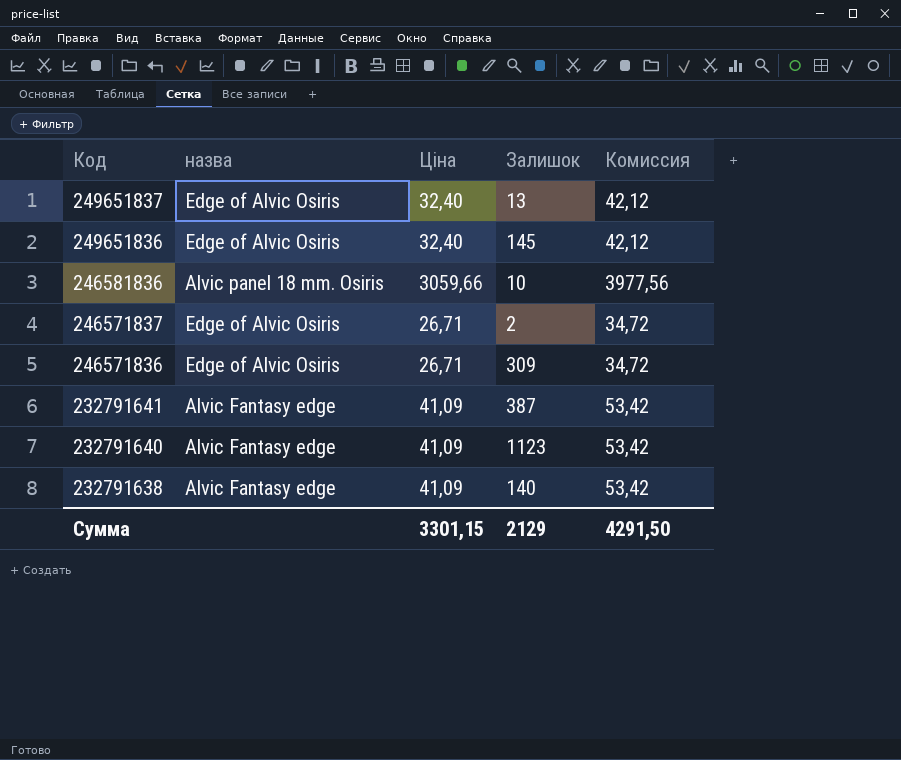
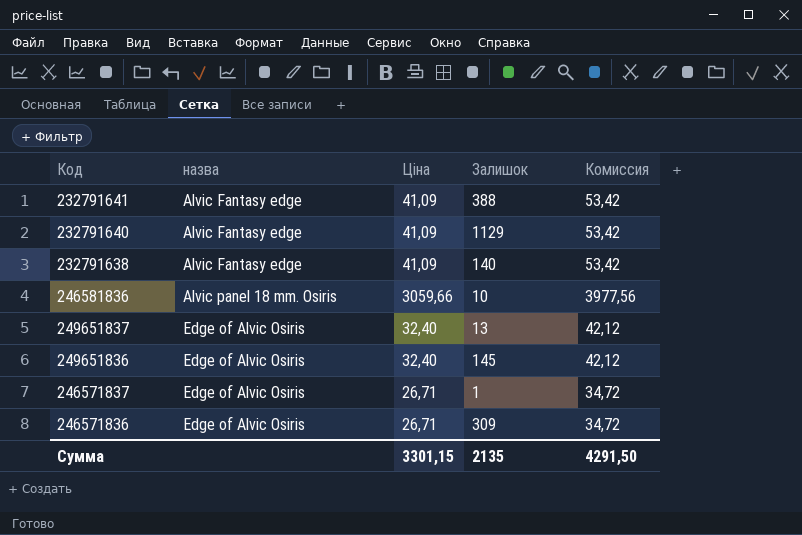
row order: Код descending -> назва ascending
232791641 | Залишок: 387 -> 388
232791640 | Залишок: 1123 -> 1129
246571837 | Залишок: 2 -> 1
Сумма | Залишок: 2129 -> 2135

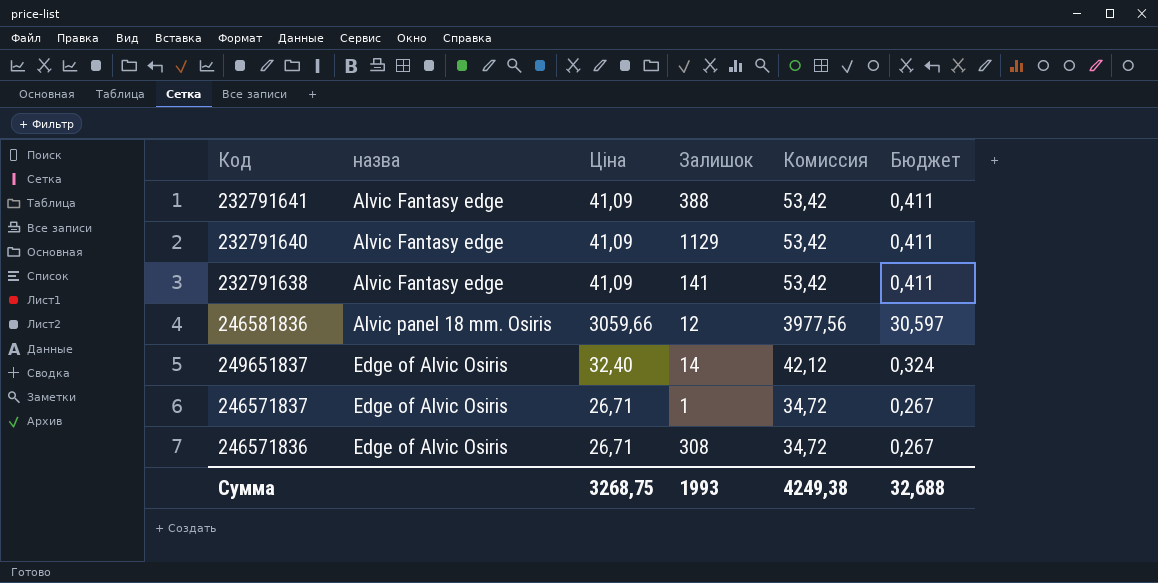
column Бюджет | formula: none -> [Ціна] * 0,01
row 249651836: Edge of Alvic Osiris | 32,40 | 145 | 42,12 -> none
232791638 | Залишок: 140 -> 141
246581836 | Залишок: 10 -> 12
249651837 | Залишок: 13 -> 14
246571836 | Залишок: 309 -> 308
Сумма | Ціна: 3301,15 -> 3268,75
Сумма | Залишок: 2135 -> 1993
Сумма | Комиссия: 4291,50 -> 4249,38

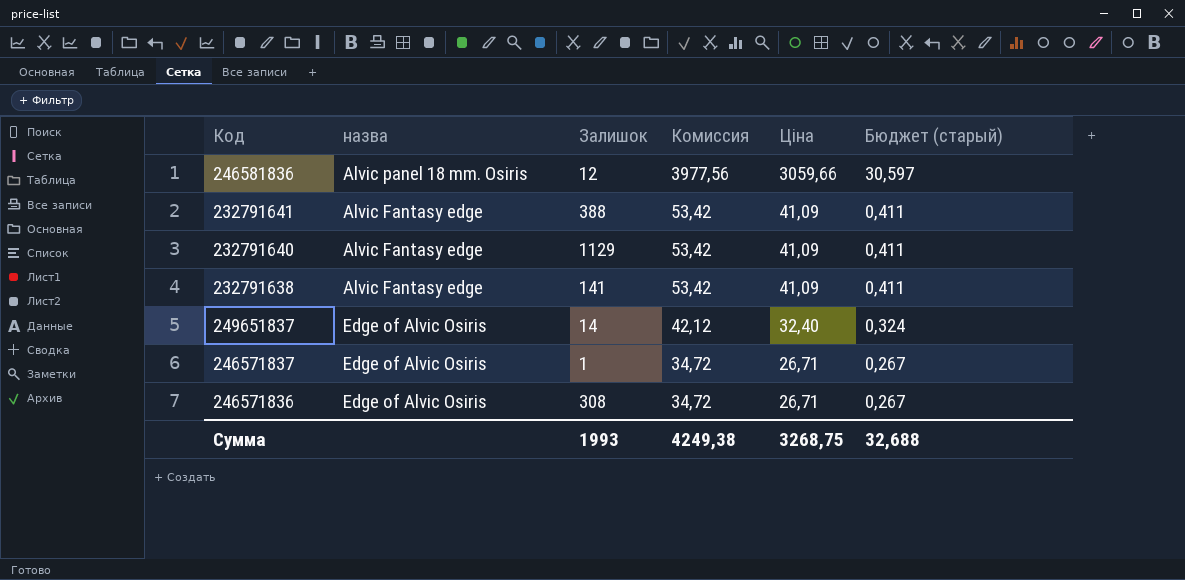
row order: назва ascending -> Комиссия descending
column Ціна | position: 3 -> 5
column name: Бюджет -> Бюджет (старый)

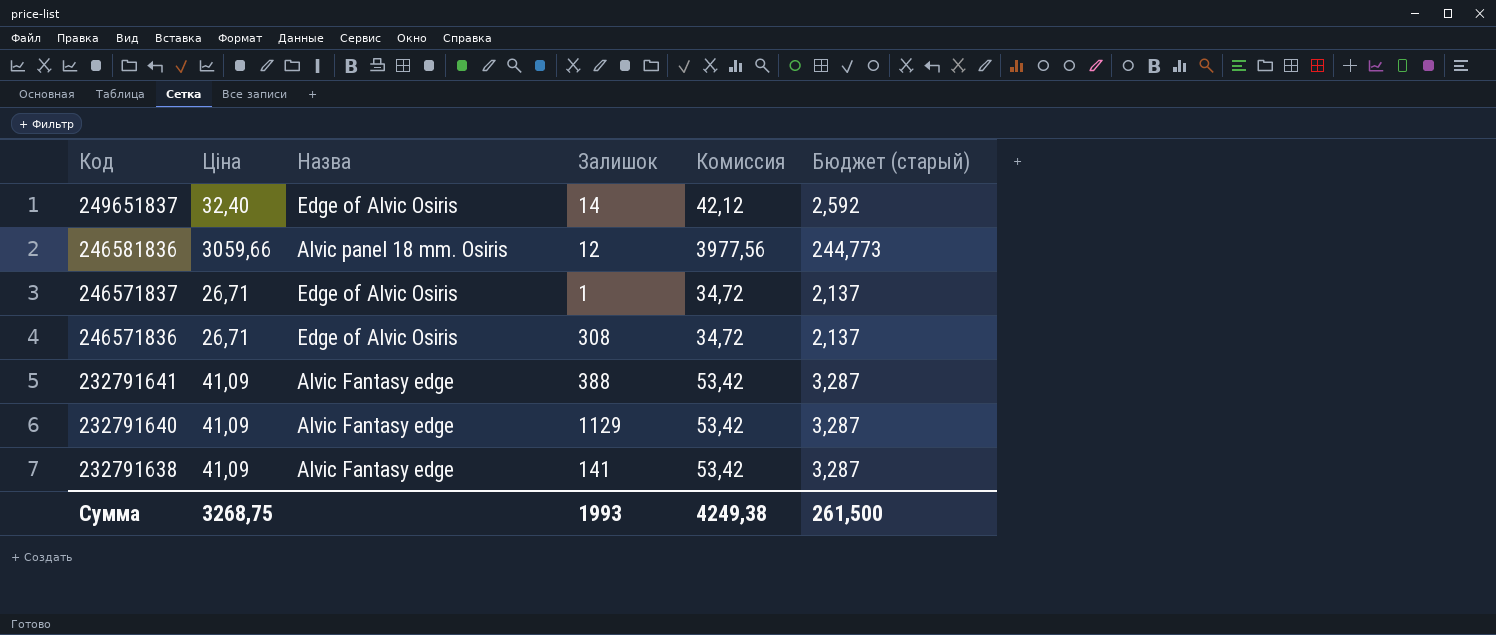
row order: Комиссия descending -> Код descending
column Ціна | position: 5 -> 2
column name: назва -> Назва
column Бюджет (старый) | formula: [Ціна] * 0,01 -> [Ціна] * 0,08
Сумма | Бюджет (старый): 32,688 -> 261,500

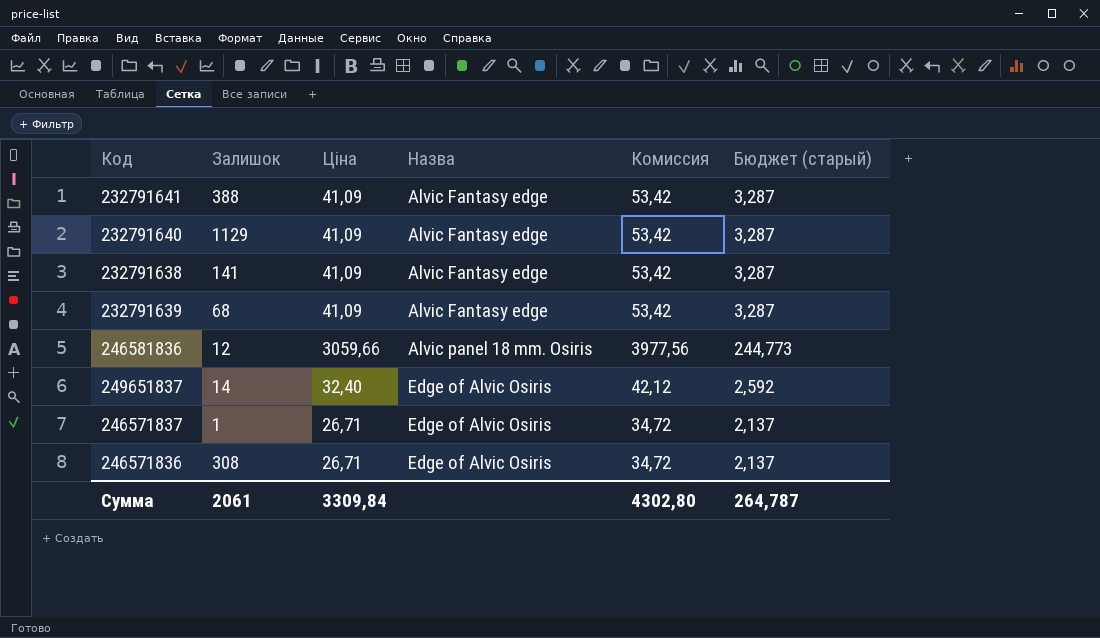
row order: Код descending -> Назва ascending
column Залишок | position: 4 -> 2
row 232791639: none -> 68 | 41,09 | Alvic Fantasy edge | 53,42 | 3,287
Сумма | Залишок: 1993 -> 2061
Сумма | Ціна: 3268,75 -> 3309,84
Сумма | Комиссия: 4249,38 -> 4302,80
Сумма | Бюджет (старый): 261,500 -> 264,787

